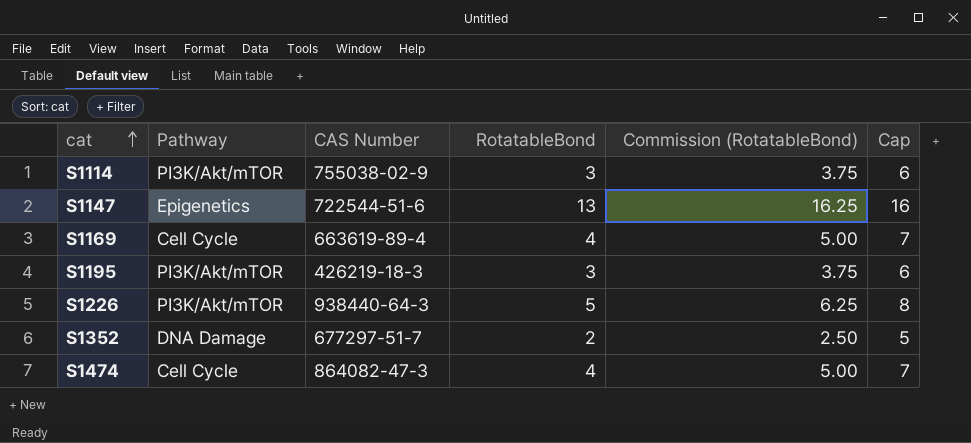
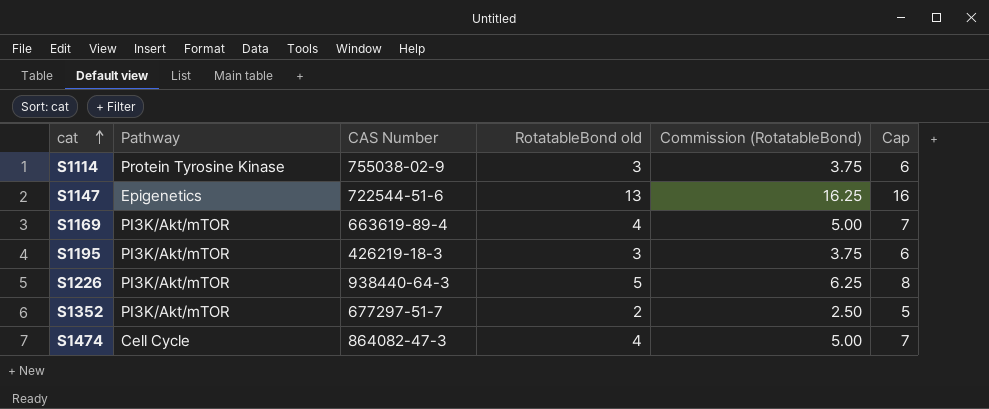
column name: RotatableBond -> RotatableBond old
S1114 | Pathway: PI3K/Akt/mTOR -> Protein Tyrosine Kinase
S1169 | Pathway: Cell Cycle -> PI3K/Akt/mTOR
S1352 | Pathway: DNA Damage -> PI3K/Akt/mTOR

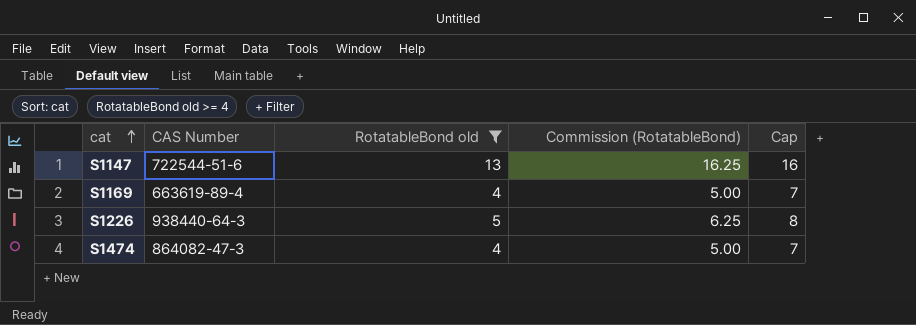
filter: none -> RotatableBond old >= 4
column Pathway | position: 2 -> none

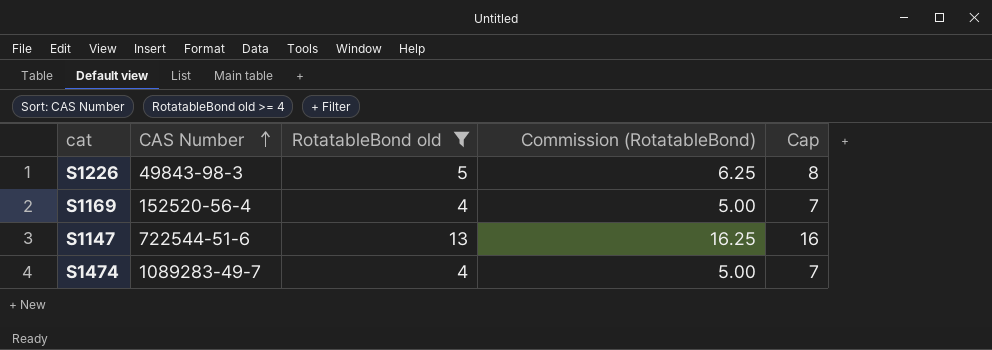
row order: cat ascending -> CAS Number ascending
S1226 | CAS Number: 938440-64-3 -> 49843-98-3
S1169 | CAS Number: 663619-89-4 -> 152520-56-4
S1474 | CAS Number: 864082-47-3 -> 1089283-49-7

